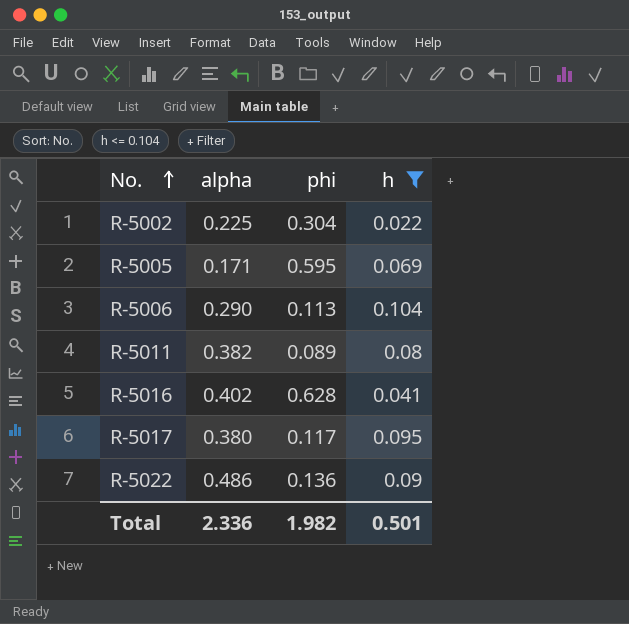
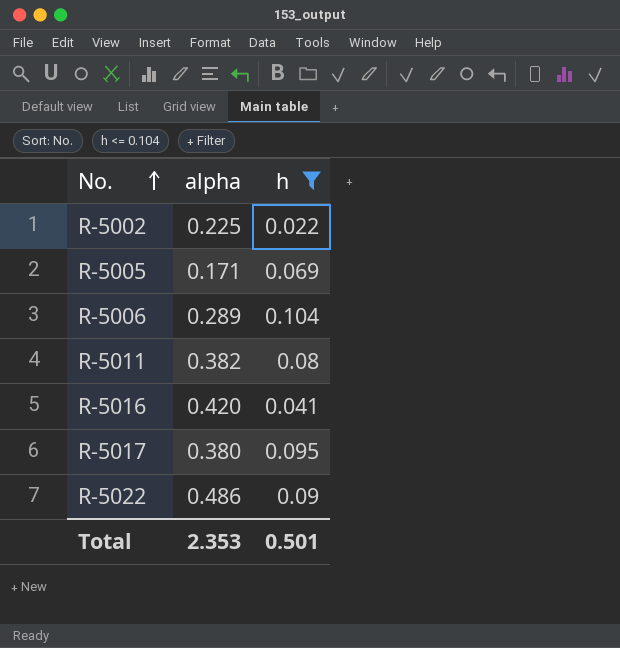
column phi | position: 3 -> none
R-5006 | alpha: 0.290 -> 0.289
R-5016 | alpha: 0.402 -> 0.420
Total | alpha: 2.336 -> 2.353

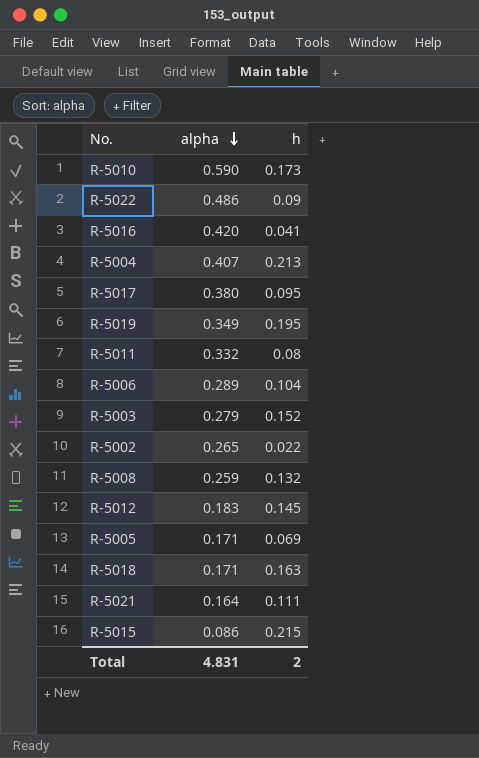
filter: h <= 0.104 -> none
row order: No. ascending -> alpha descending
R-5011 | alpha: 0.382 -> 0.332
R-5002 | alpha: 0.225 -> 0.265
Total | alpha: 2.353 -> 4.831
Total | h: 0.501 -> 2

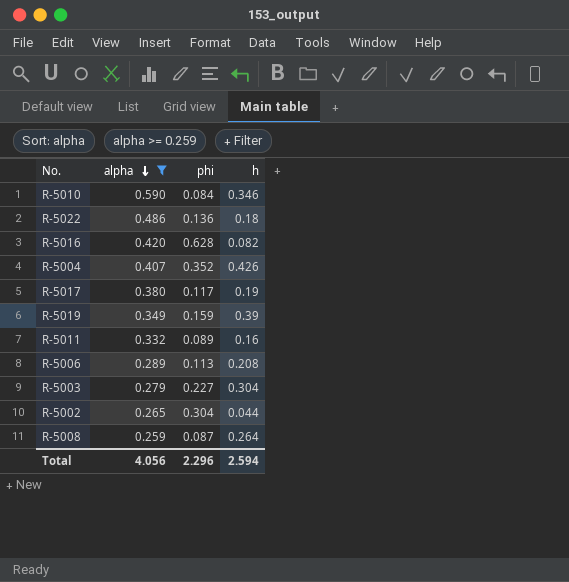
filter: none -> alpha >= 0.259
column phi | position: none -> 3
R-5010 | h: 0.173 -> 0.346
R-5022 | h: 0.09 -> 0.18
R-5016 | h: 0.041 -> 0.082
R-5004 | h: 0.213 -> 0.426
R-5017 | h: 0.095 -> 0.19
R-5019 | h: 0.195 -> 0.39
R-5011 | h: 0.08 -> 0.16
R-5006 | h: 0.104 -> 0.208
R-5003 | h: 0.152 -> 0.304
R-5002 | h: 0.022 -> 0.044
R-5008 | h: 0.132 -> 0.264
Total | alpha: 4.831 -> 4.056
Total | h: 2 -> 2.594

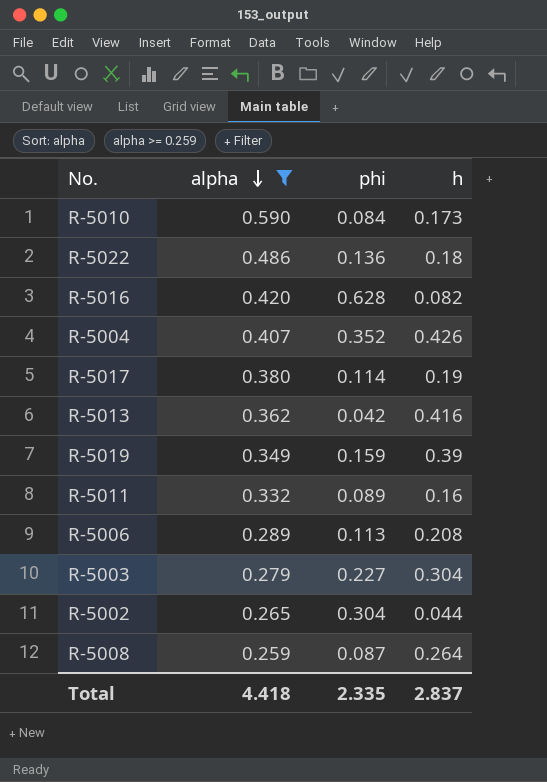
R-5010 | h: 0.346 -> 0.173
R-5017 | phi: 0.117 -> 0.114
row R-5013: none -> 0.362 | 0.042 | 0.416
Total | alpha: 4.056 -> 4.418
Total | phi: 2.296 -> 2.335
Total | h: 2.594 -> 2.837

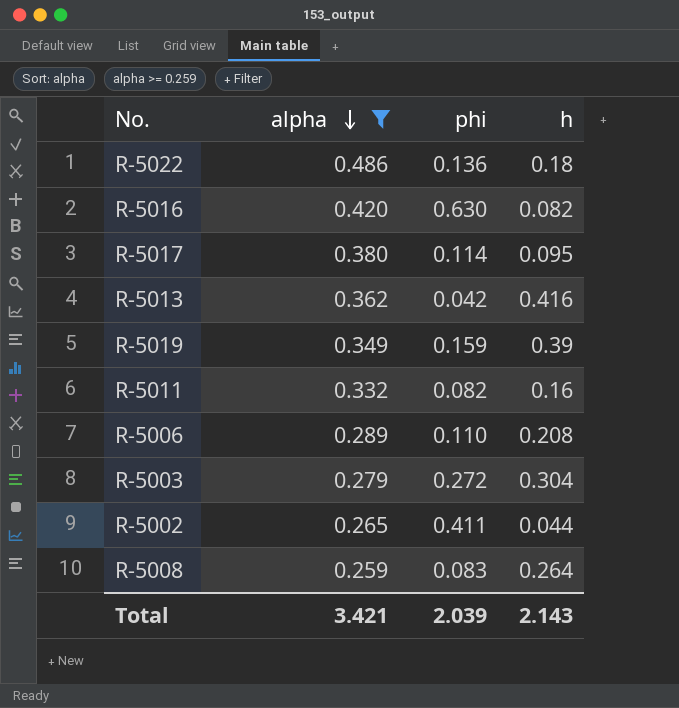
row R-5010: 0.590 | 0.084 | 0.173 -> none
row R-5004: 0.407 | 0.352 | 0.426 -> none
R-5016 | phi: 0.628 -> 0.630
R-5017 | h: 0.19 -> 0.095
R-5011 | phi: 0.089 -> 0.082
R-5006 | phi: 0.113 -> 0.110
R-5003 | phi: 0.227 -> 0.272
R-5002 | phi: 0.304 -> 0.411
R-5008 | phi: 0.087 -> 0.083
Total | alpha: 4.418 -> 3.421
Total | phi: 2.335 -> 2.039
Total | h: 2.837 -> 2.143

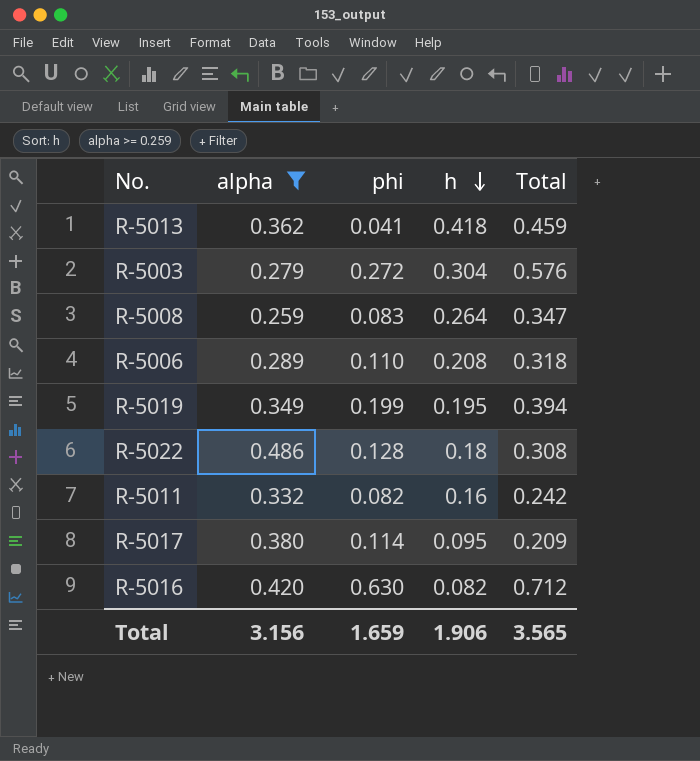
row order: alpha descending -> h descending
column Total | formula: none -> [phi] + [h]
row R-5002: 0.265 | 0.411 | 0.044 -> none
R-5013 | phi: 0.042 -> 0.041
R-5013 | h: 0.416 -> 0.418
R-5019 | phi: 0.159 -> 0.199
R-5019 | h: 0.39 -> 0.195
R-5022 | phi: 0.136 -> 0.128
Total | alpha: 3.421 -> 3.156
Total | phi: 2.039 -> 1.659
Total | h: 2.143 -> 1.906

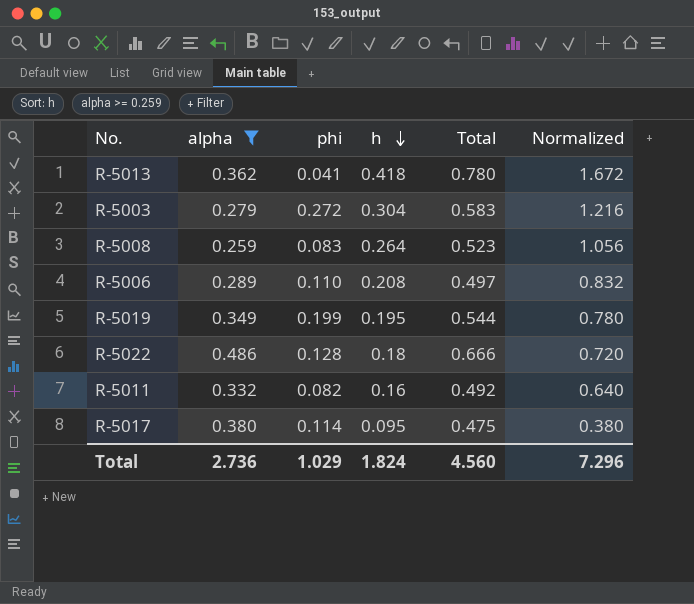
column Total | formula: [phi] + [h] -> [alpha] + [h]
column Normalized | formula: none -> [h] * 4
row R-5016: 0.420 | 0.630 | 0.082 | 0.712 -> none
Total | alpha: 3.156 -> 2.736
Total | phi: 1.659 -> 1.029
Total | h: 1.906 -> 1.824
Total | Total: 3.565 -> 4.560

